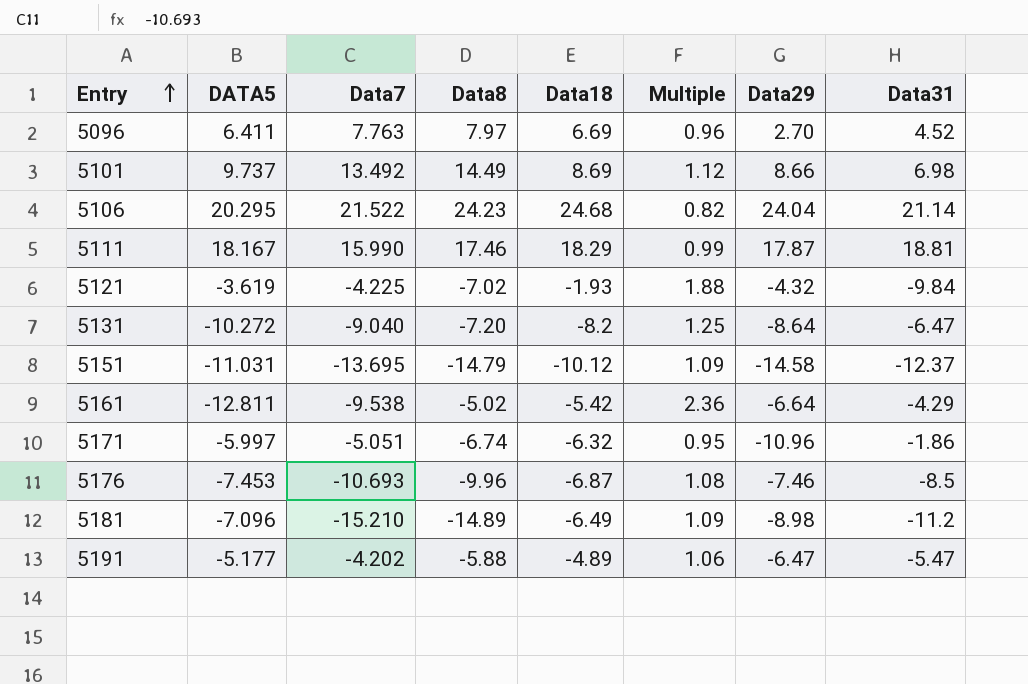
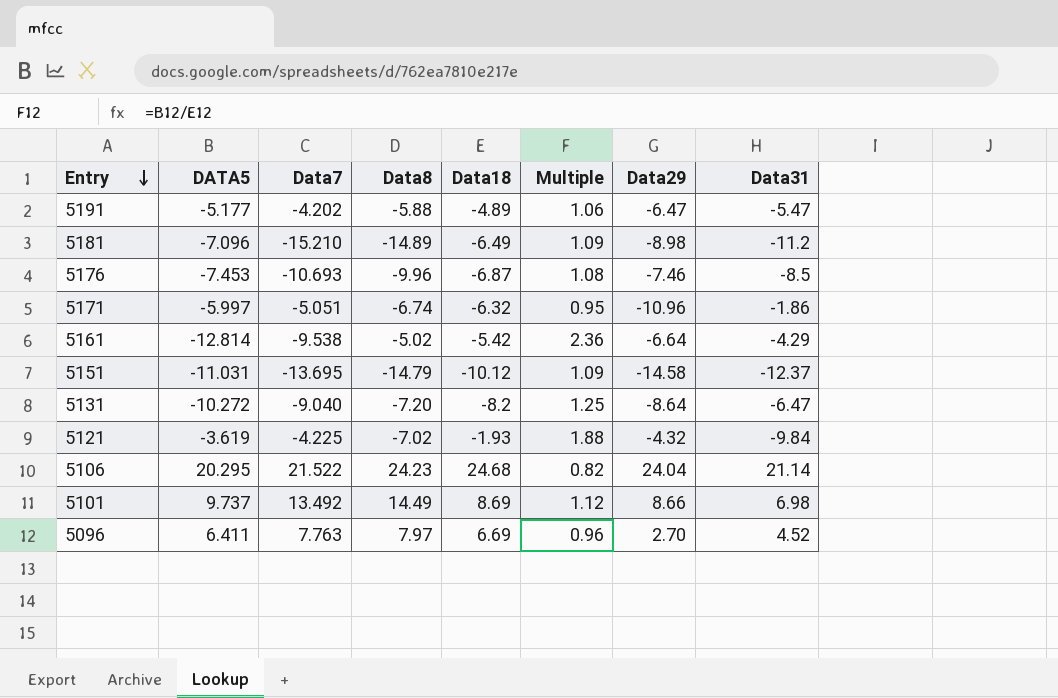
row order: Entry ascending -> Entry descending
row 5111: 18.167 | 15.990 | 17.46 | 18.29 | 0.99 | 17.87 | 18.81 -> none
5161 | DATA5: -12.811 -> -12.814

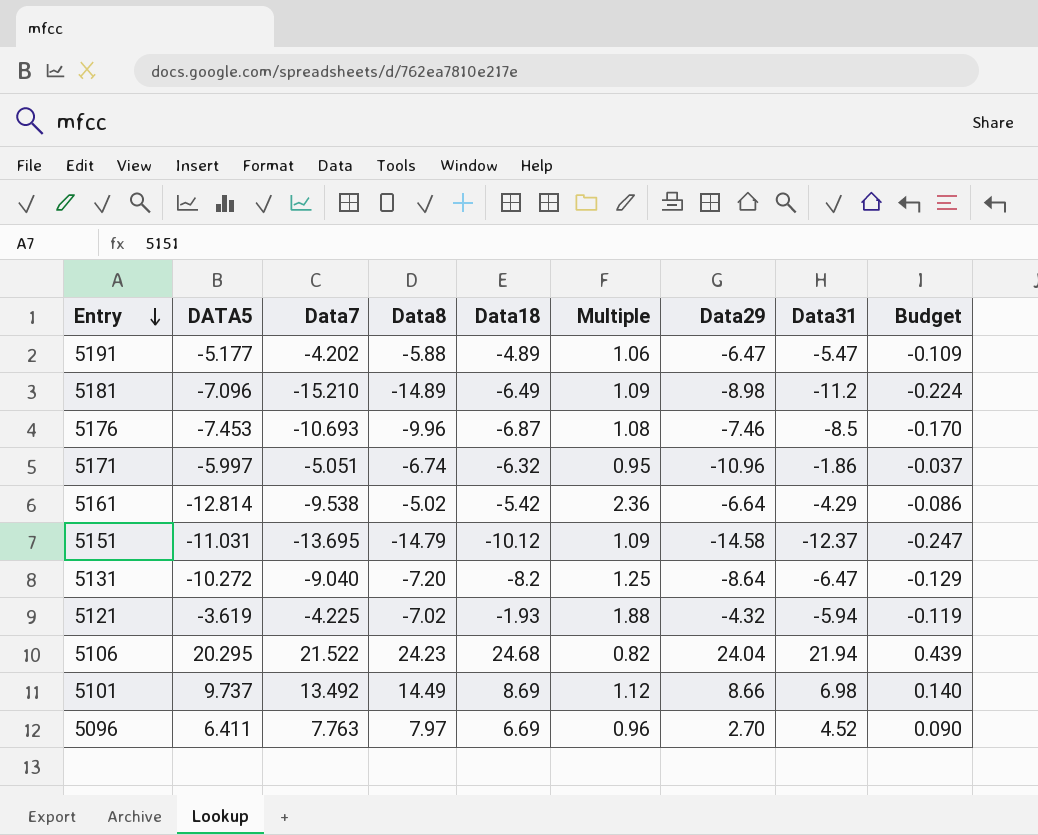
column Budget | formula: none -> [Data31] * 0.02
5121 | Data31: -9.84 -> -5.94
5106 | Data31: 21.14 -> 21.94

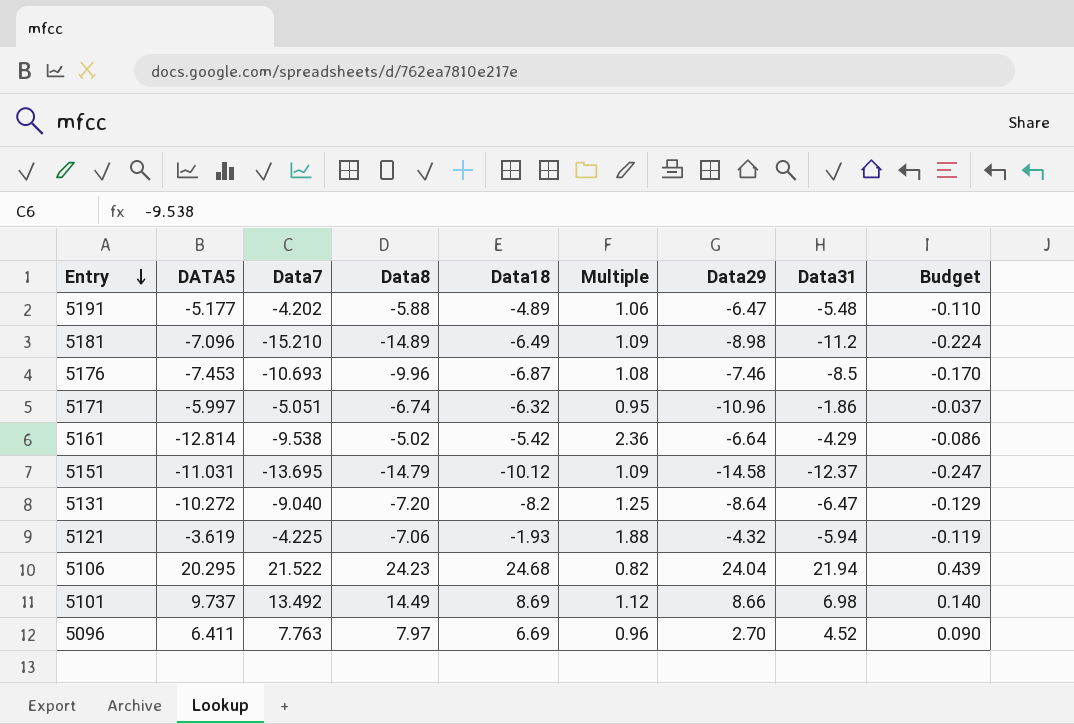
5191 | Data31: -5.47 -> -5.48
5191 | Budget: -0.109 -> -0.110
5121 | Data8: -7.02 -> -7.06

